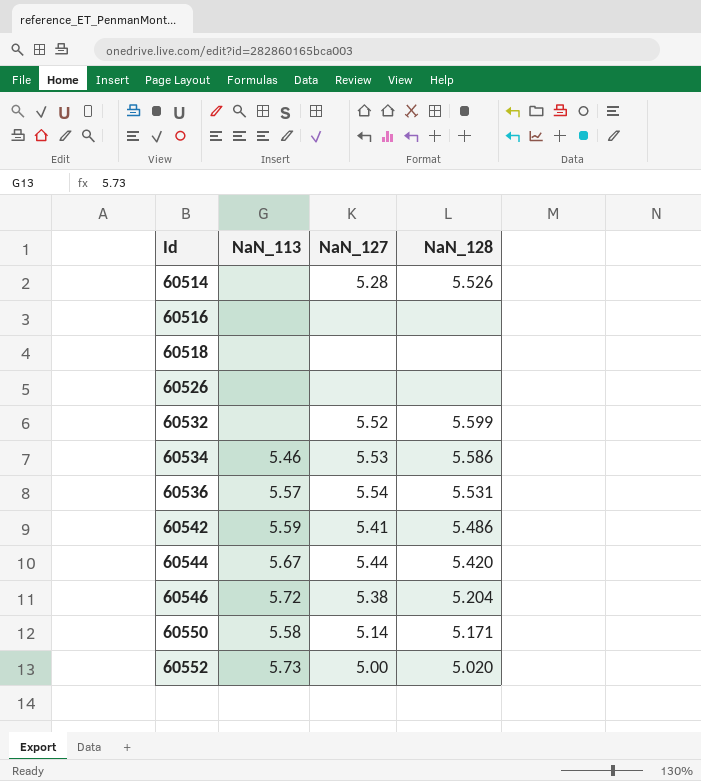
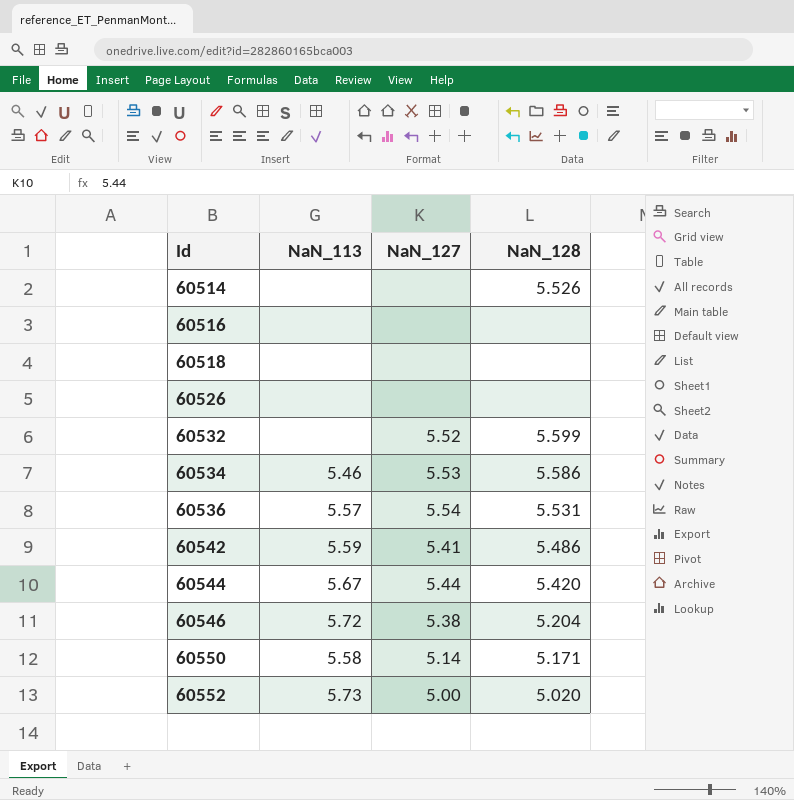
60514 | NaN_127: 5.28 -> none

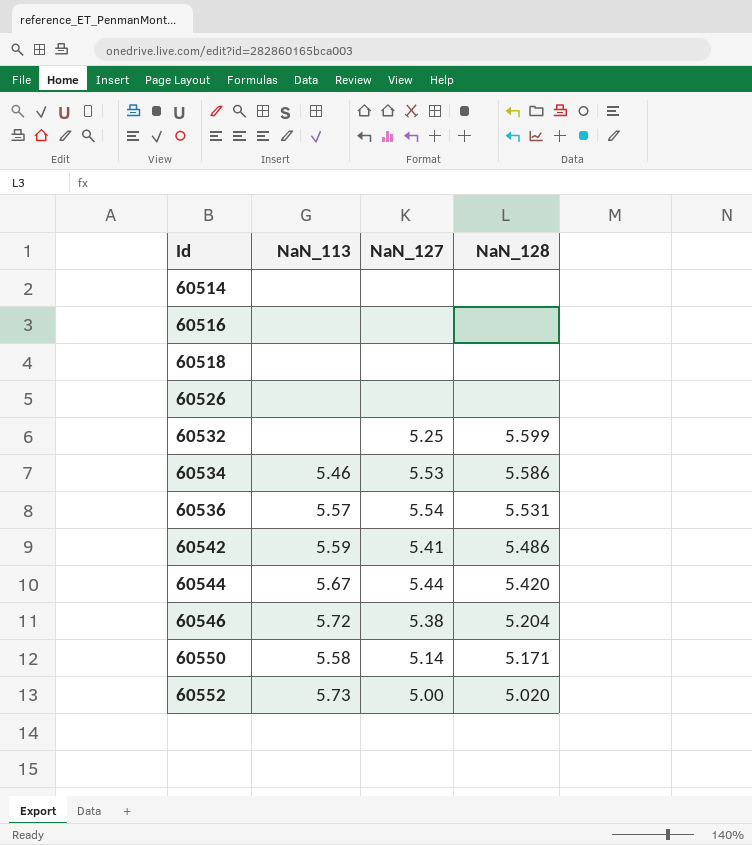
60514 | NaN_128: 5.526 -> none
60532 | NaN_127: 5.52 -> 5.25

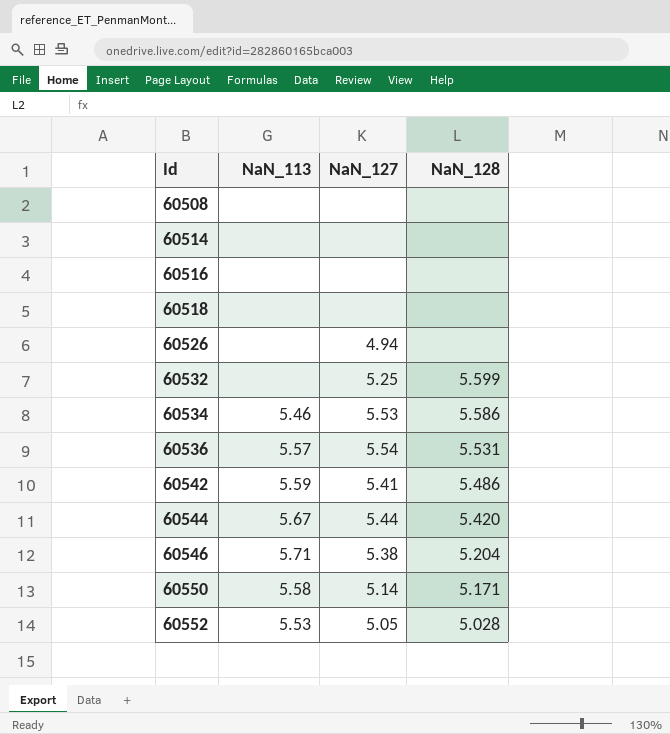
row 60508: none -> none | none | none
60526 | NaN_127: none -> 4.94
60546 | NaN_113: 5.72 -> 5.71
60552 | NaN_113: 5.73 -> 5.53
60552 | NaN_127: 5.00 -> 5.05
60552 | NaN_128: 5.020 -> 5.028

